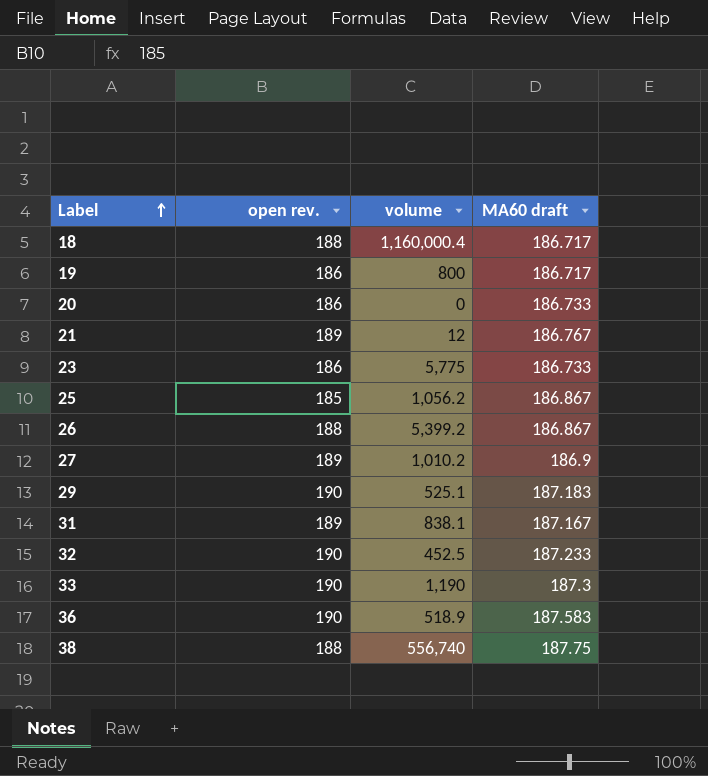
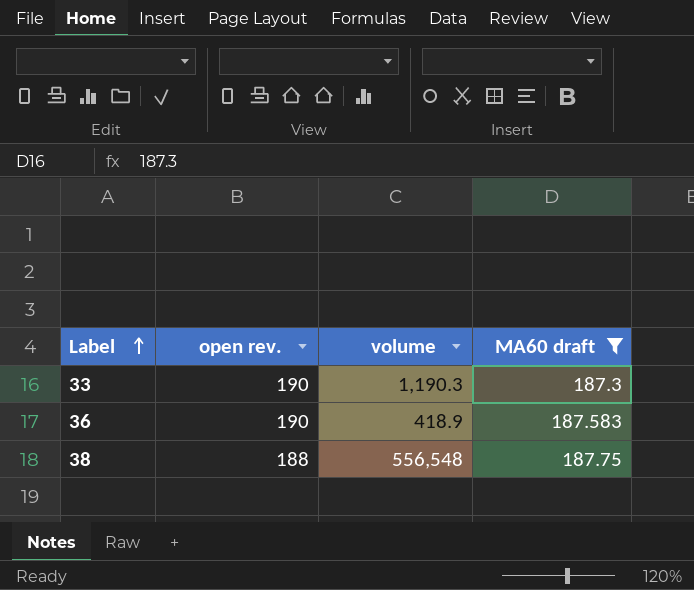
filter: none -> MA60 draft >= 187.3
33 | volume: 1,190 -> 1,190.3
36 | volume: 518.9 -> 418.9
38 | volume: 556,740 -> 556,548

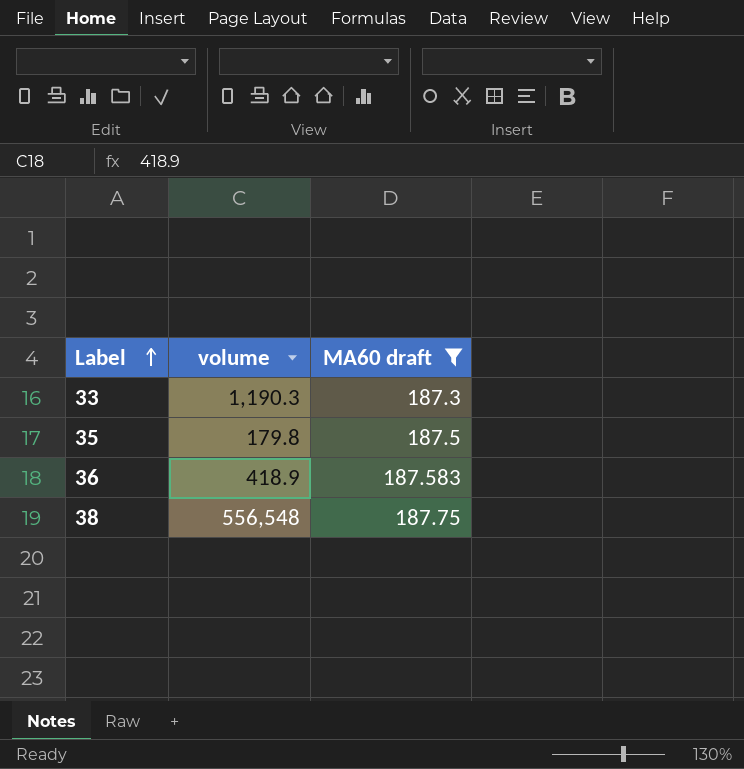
column open rev. | position: 2 -> none
row 35: none -> 179.8 | 187.5

